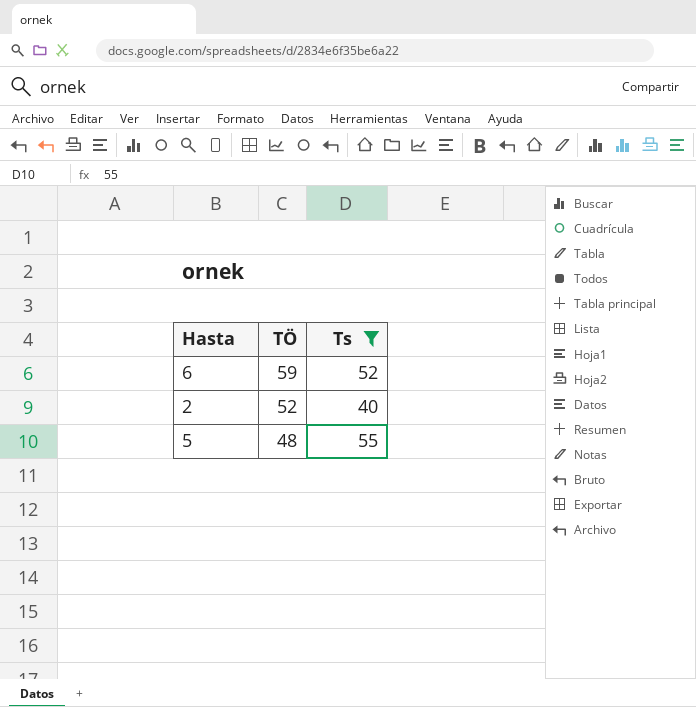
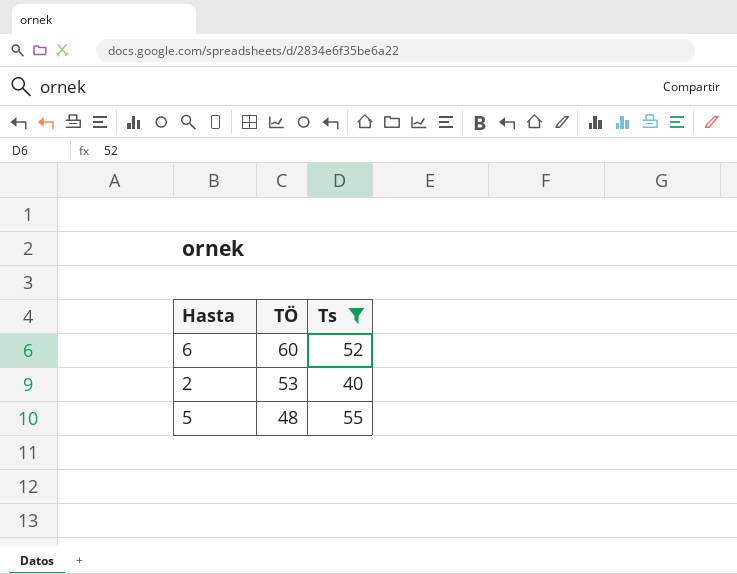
6 | TÖ: 59 -> 60
2 | TÖ: 52 -> 53

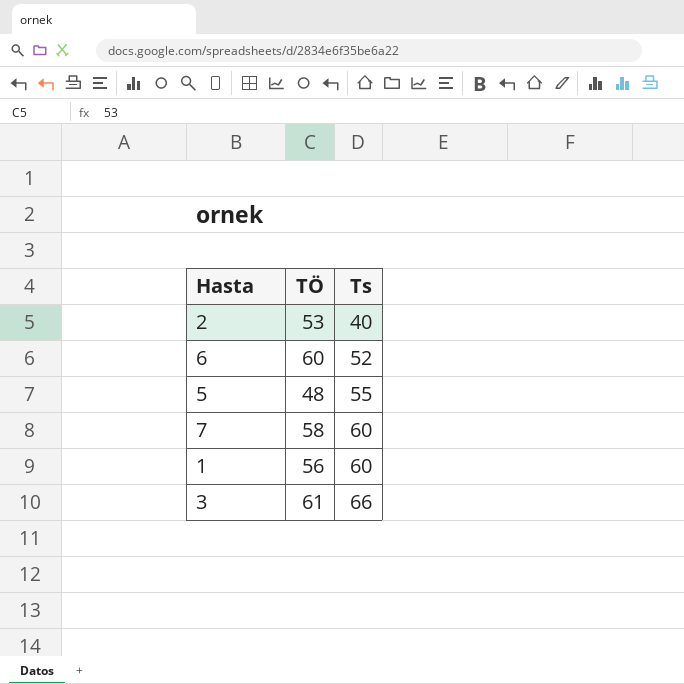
filter: Ts <= 55 -> none
row order: TÖ descending -> Ts ascending

